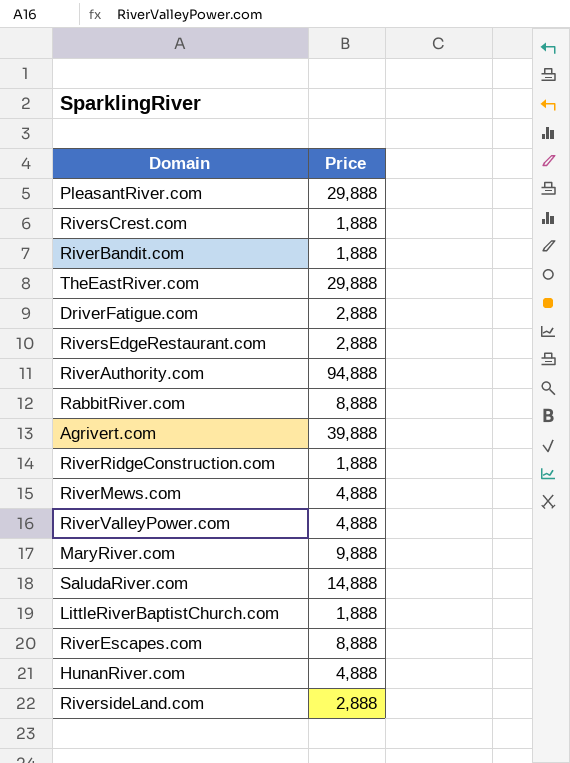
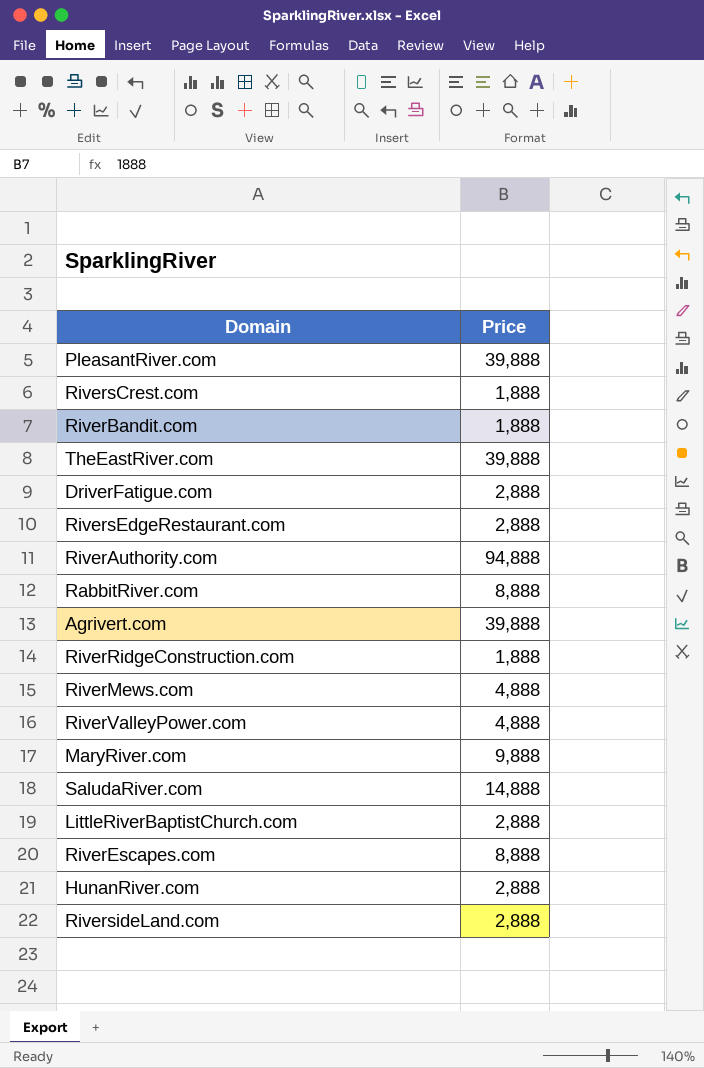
PleasantRiver.com | Price: 29,888 -> 39,888
TheEastRiver.com | Price: 29,888 -> 39,888
LittleRiverBaptistChurch.com | Price: 1,888 -> 2,888
HunanRiver.com | Price: 4,888 -> 2,888

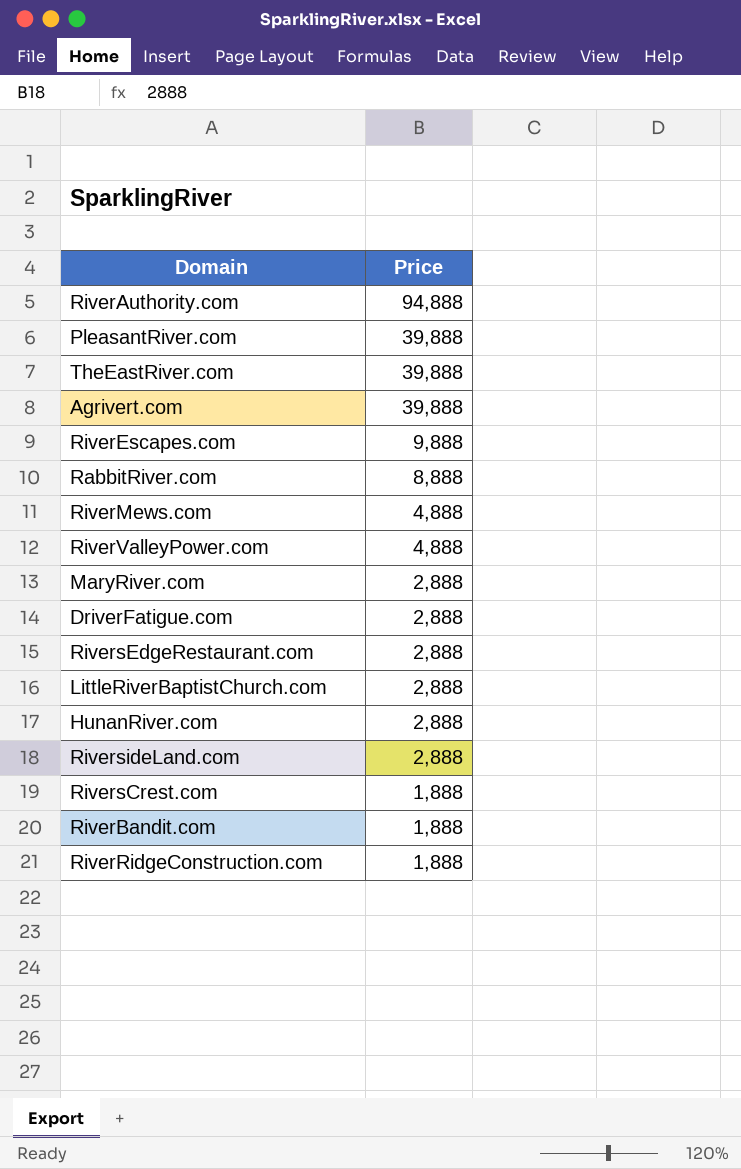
row order: none -> Price descending
row SaludaRiver.com: 14,888 -> none
RiverEscapes.com | Price: 8,888 -> 9,888
MaryRiver.com | Price: 9,888 -> 2,888

